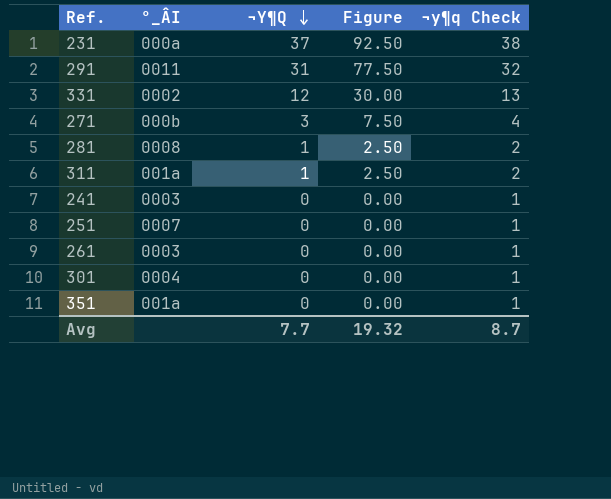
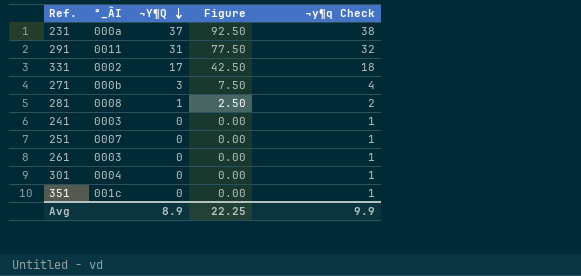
row 311: 001a | 1 | 2.50 | 2 -> none
331 | ¬Y¶Q: 12 -> 17
331 | Figure: 30.00 -> 42.50
331 | ¬y¶q Check: 13 -> 18
351 | °_ÂI: 001a -> 001c
Avg | ¬Y¶Q: 7.7 -> 8.9
Avg | Figure: 19.32 -> 22.25
Avg | ¬y¶q Check: 8.7 -> 9.9

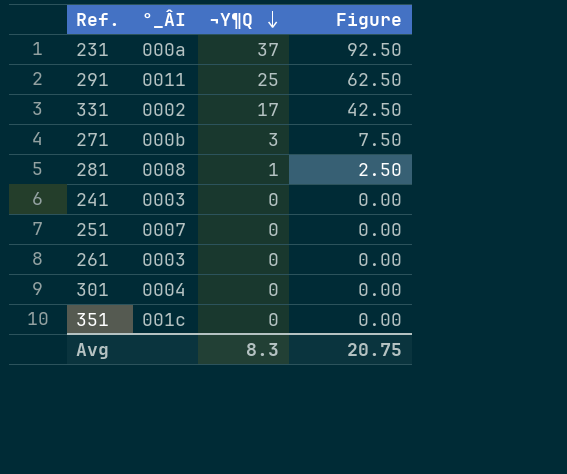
column ¬y¶q Check | formula: [¬Y¶Q] + 1 -> none
291 | ¬Y¶Q: 31 -> 25
291 | Figure: 77.50 -> 62.50
Avg | ¬Y¶Q: 8.9 -> 8.3
Avg | Figure: 22.25 -> 20.75

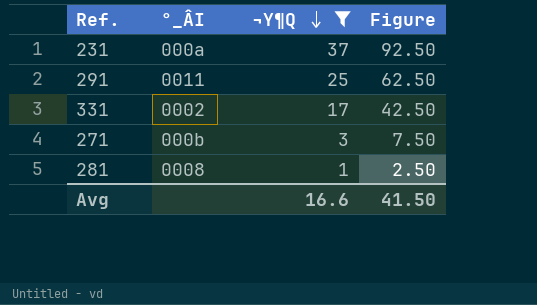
filter: none -> ¬Y¶Q != 0
Avg | ¬Y¶Q: 8.3 -> 16.6
Avg | Figure: 20.75 -> 41.50

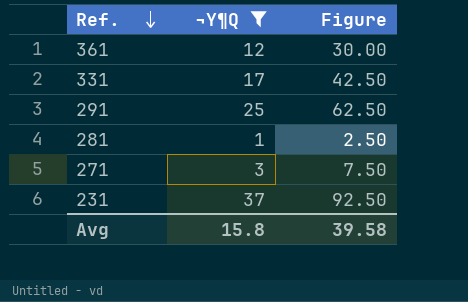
row order: ¬Y¶Q descending -> Ref. descending
column °_ÂI | position: 2 -> none
row 361: none -> 12 | 30.00
Avg | ¬Y¶Q: 16.6 -> 15.8
Avg | Figure: 41.50 -> 39.58

